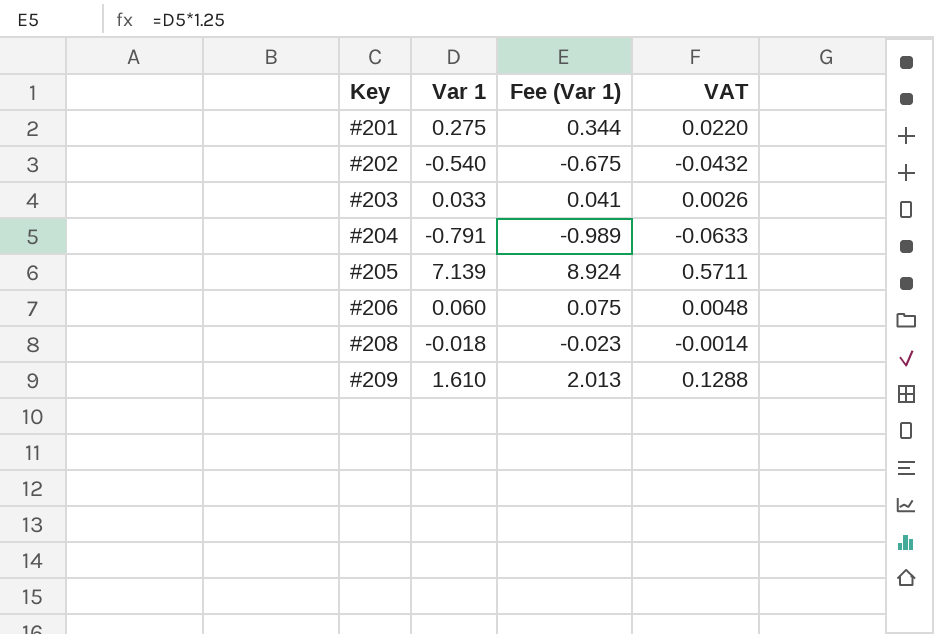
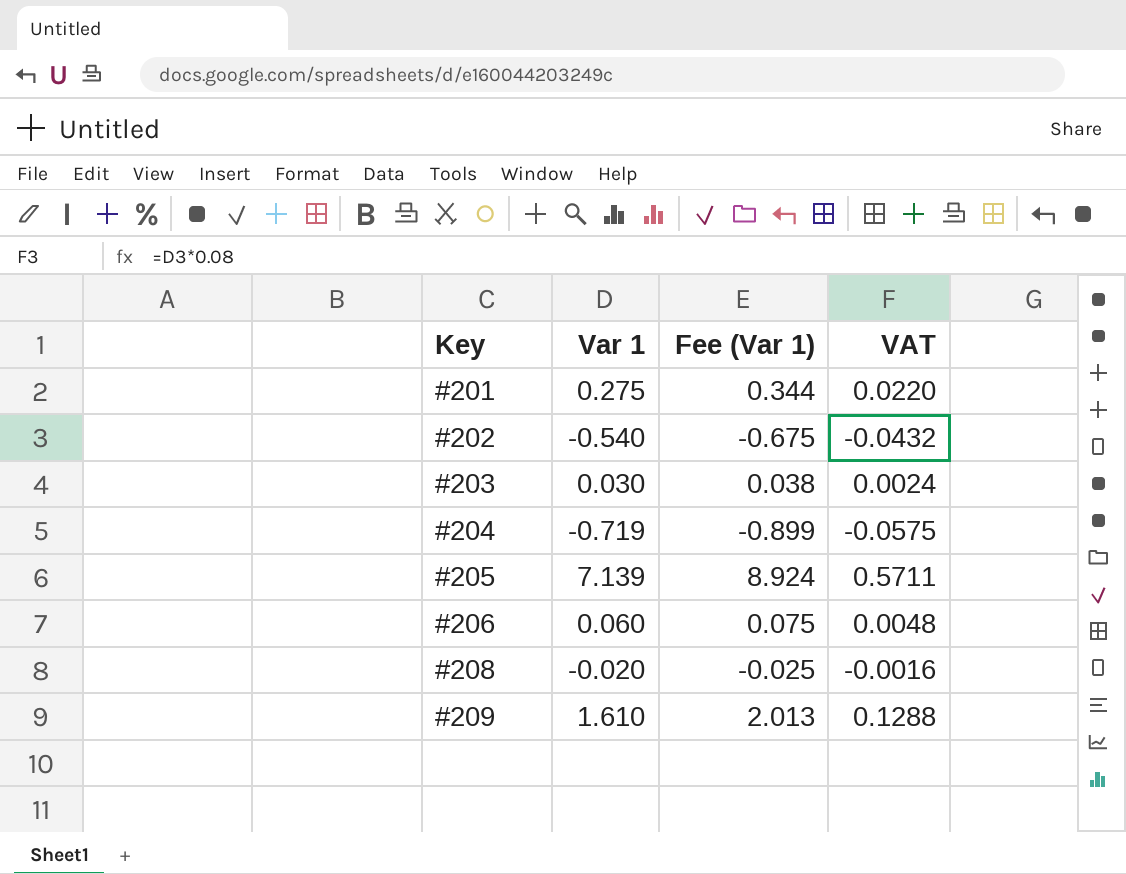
#203 | Var 1: 0.033 -> 0.030
#203 | Fee (Var 1): 0.041 -> 0.038
#203 | VAT: 0.0026 -> 0.0024
#204 | Var 1: -0.791 -> -0.719
#204 | Fee (Var 1): -0.989 -> -0.899
#204 | VAT: -0.0633 -> -0.0575
#208 | Var 1: -0.018 -> -0.020
#208 | Fee (Var 1): -0.023 -> -0.025
#208 | VAT: -0.0014 -> -0.0016

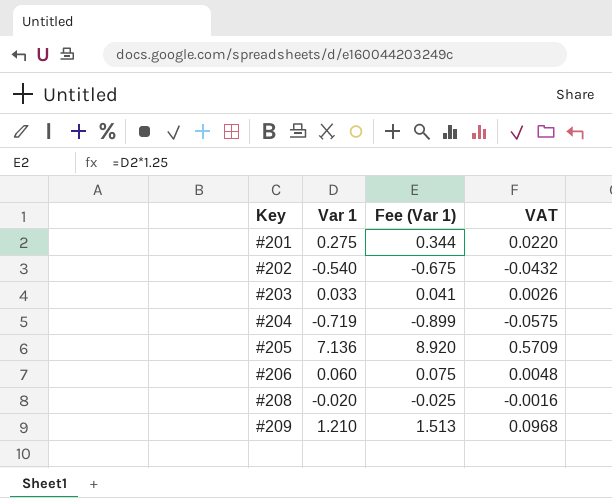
#203 | Var 1: 0.030 -> 0.033
#203 | Fee (Var 1): 0.038 -> 0.041
#203 | VAT: 0.0024 -> 0.0026
#205 | Var 1: 7.139 -> 7.136
#205 | Fee (Var 1): 8.924 -> 8.920
#205 | VAT: 0.5711 -> 0.5709
#209 | Var 1: 1.610 -> 1.210
#209 | Fee (Var 1): 2.013 -> 1.513
#209 | VAT: 0.1288 -> 0.0968

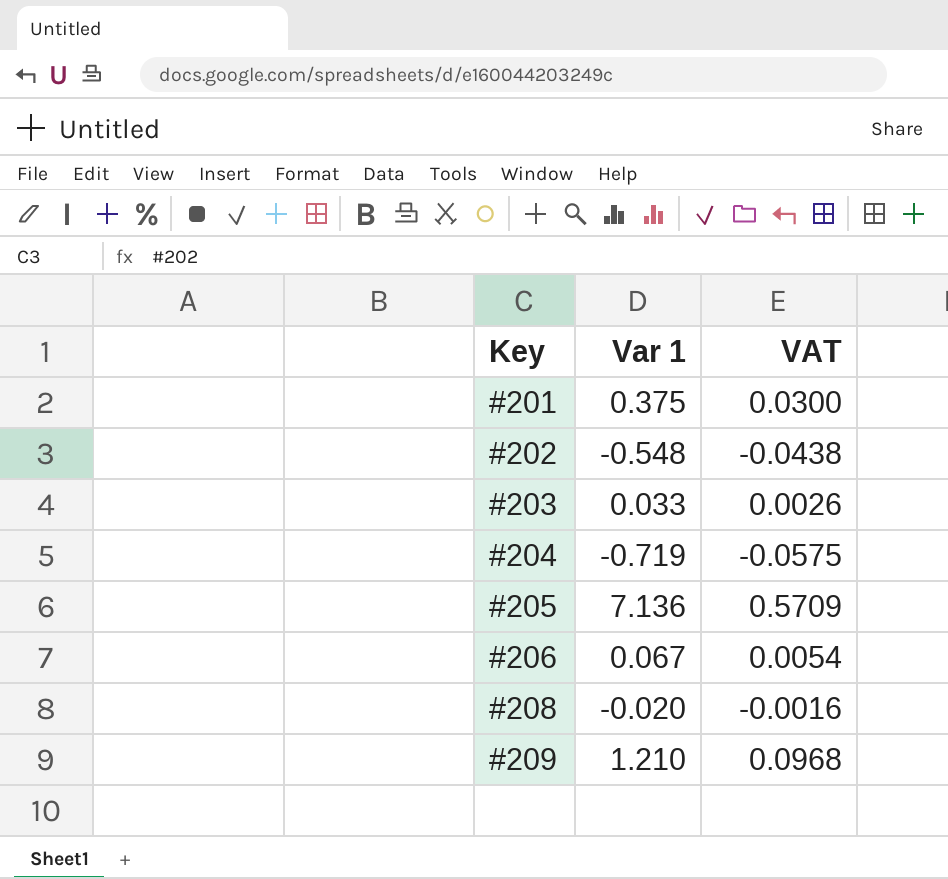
column Fee (Var 1) | formula: [Var 1] * 1.25 -> none
#201 | Var 1: 0.275 -> 0.375
#201 | VAT: 0.0220 -> 0.0300
#202 | Var 1: -0.540 -> -0.548
#202 | VAT: -0.0432 -> -0.0438
#206 | Var 1: 0.060 -> 0.067
#206 | VAT: 0.0048 -> 0.0054

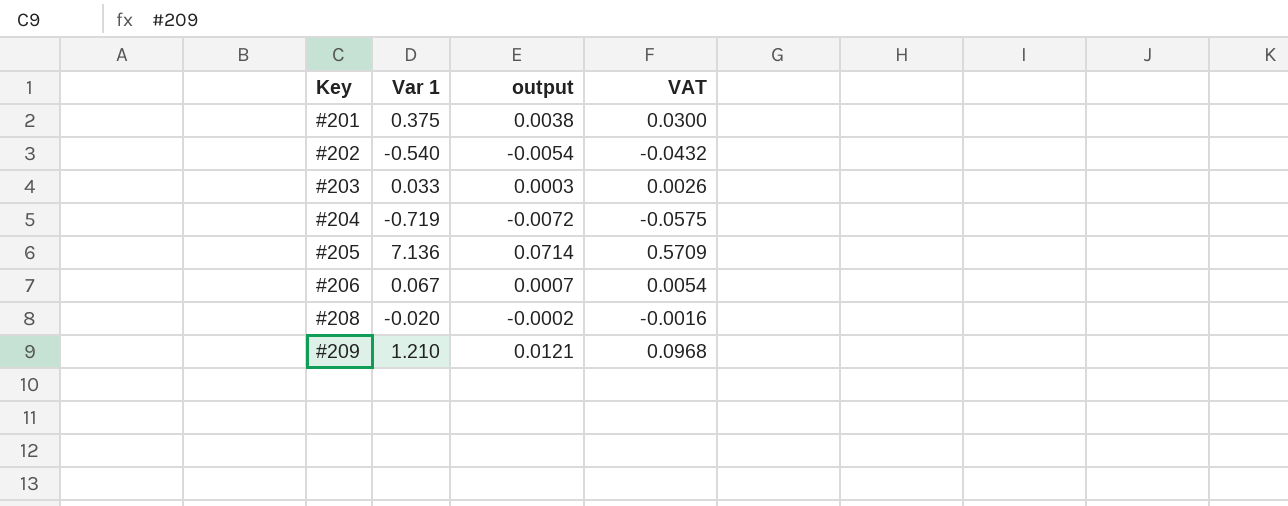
column output | formula: none -> [Var 1] * 0.01
#202 | Var 1: -0.548 -> -0.540
#202 | VAT: -0.0438 -> -0.0432

